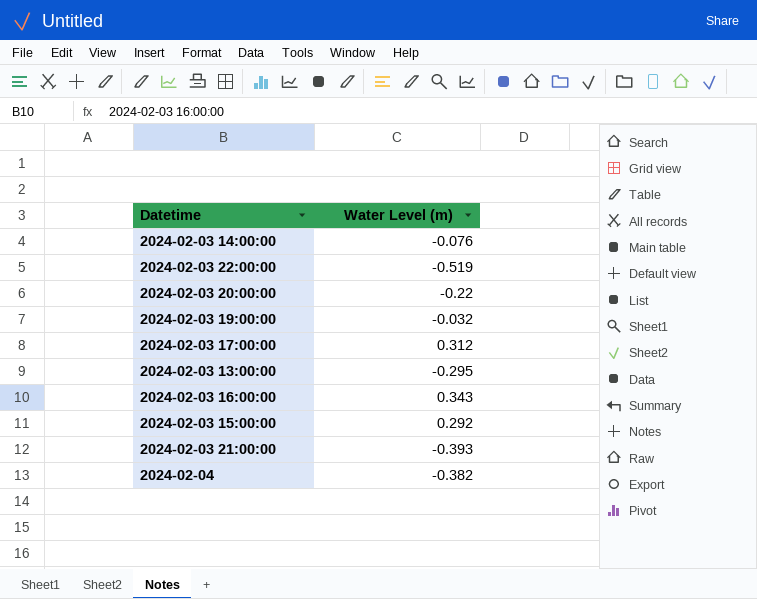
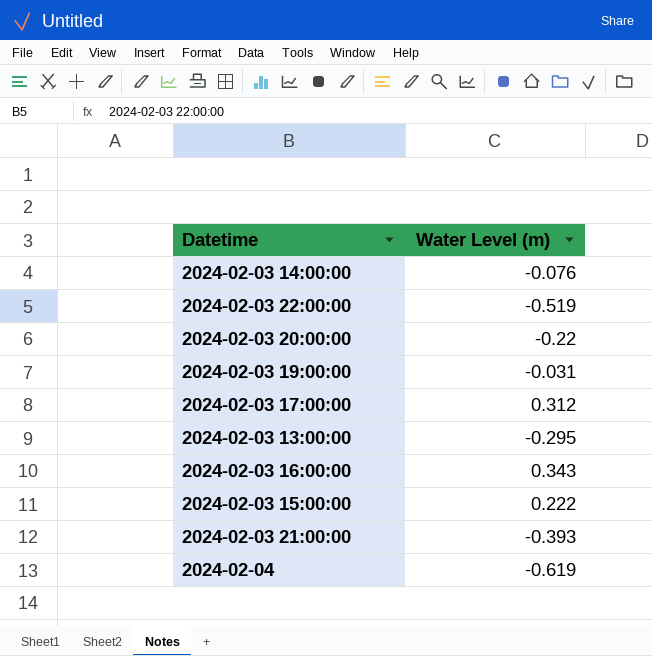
2024-02-03 19:00:00 | Water Level (m): -0.032 -> -0.031
2024-02-03 15:00:00 | Water Level (m): 0.292 -> 0.222
2024-02-04 | Water Level (m): -0.382 -> -0.619

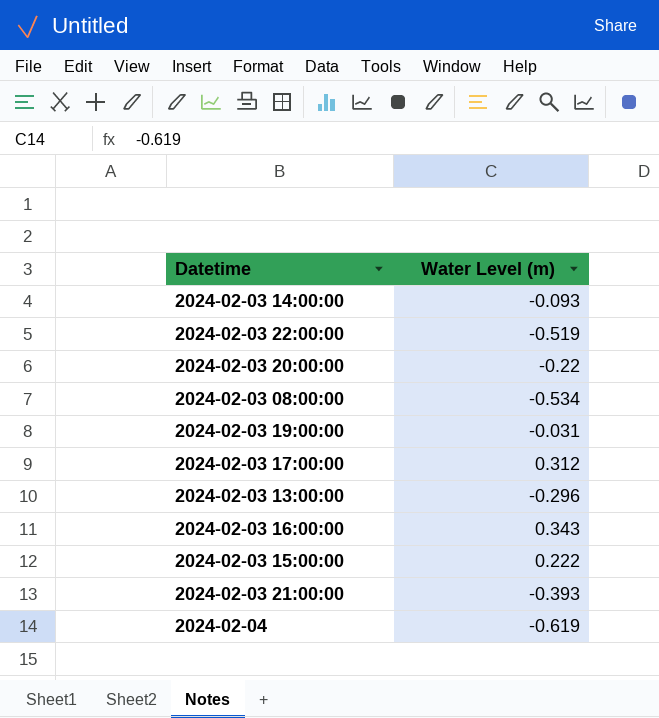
2024-02-03 14:00:00 | Water Level (m): -0.076 -> -0.093
row 2024-02-03 08:00:00: none -> -0.534
2024-02-03 13:00:00 | Water Level (m): -0.295 -> -0.296

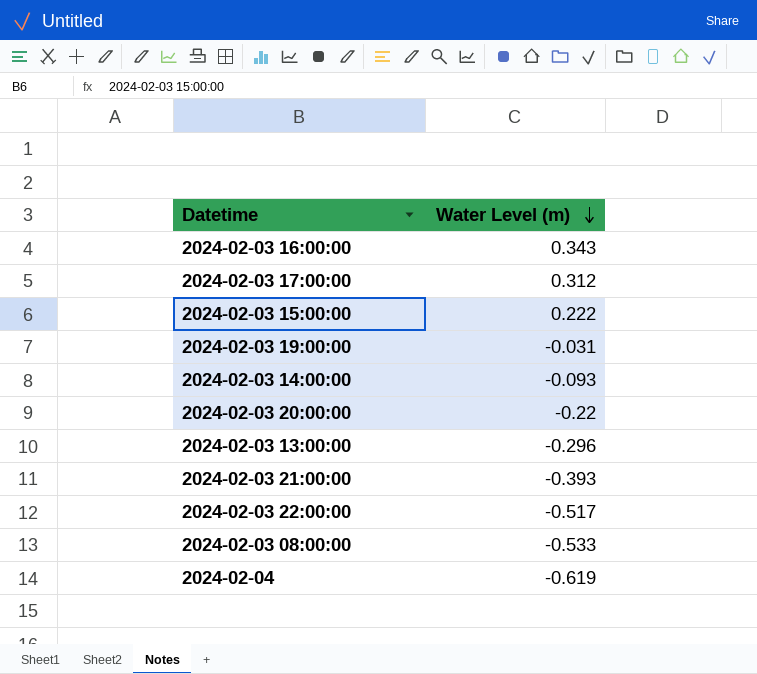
row order: none -> Water Level (m) descending
2024-02-03 22:00:00 | Water Level (m): -0.519 -> -0.517
2024-02-03 08:00:00 | Water Level (m): -0.534 -> -0.533

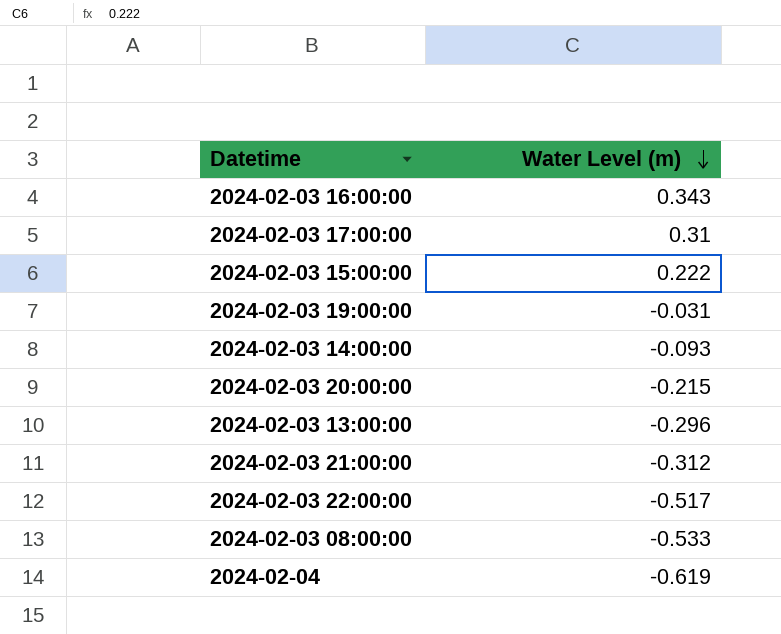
2024-02-03 17:00:00 | Water Level (m): 0.312 -> 0.31
2024-02-03 20:00:00 | Water Level (m): -0.22 -> -0.215
2024-02-03 21:00:00 | Water Level (m): -0.393 -> -0.312

